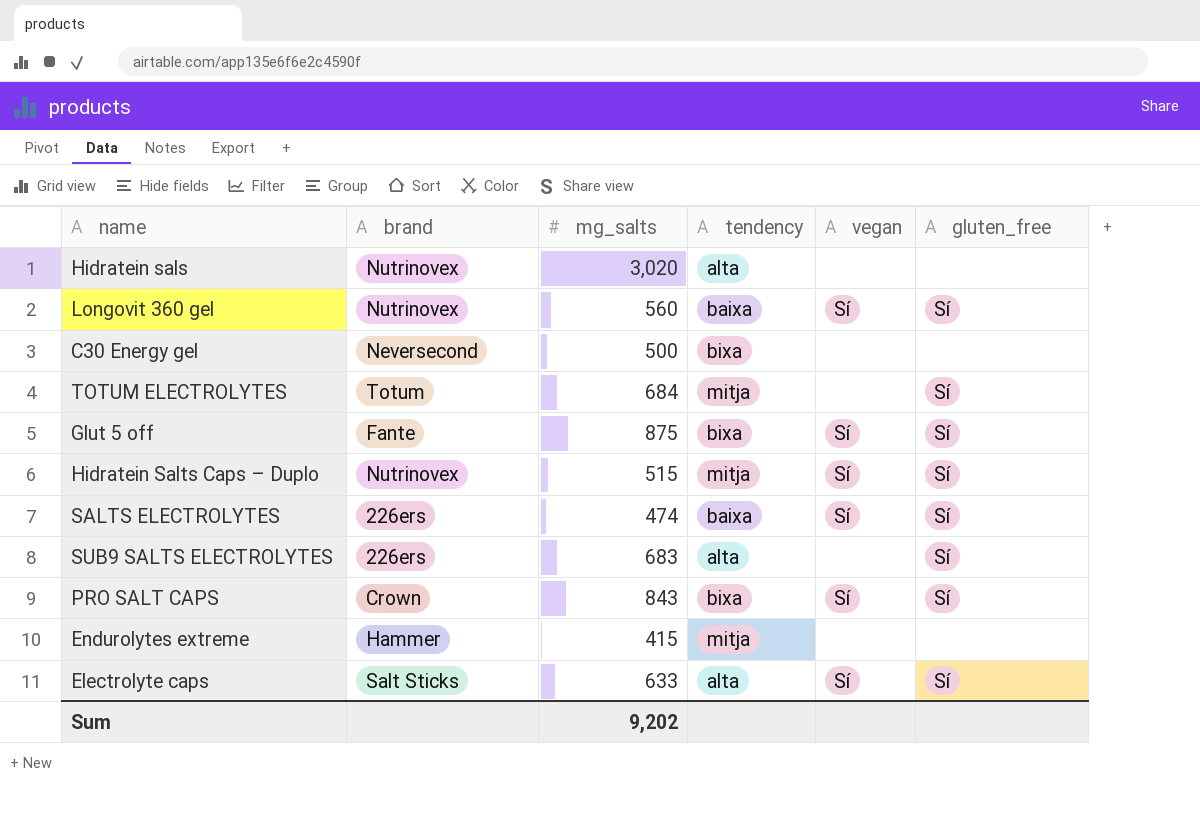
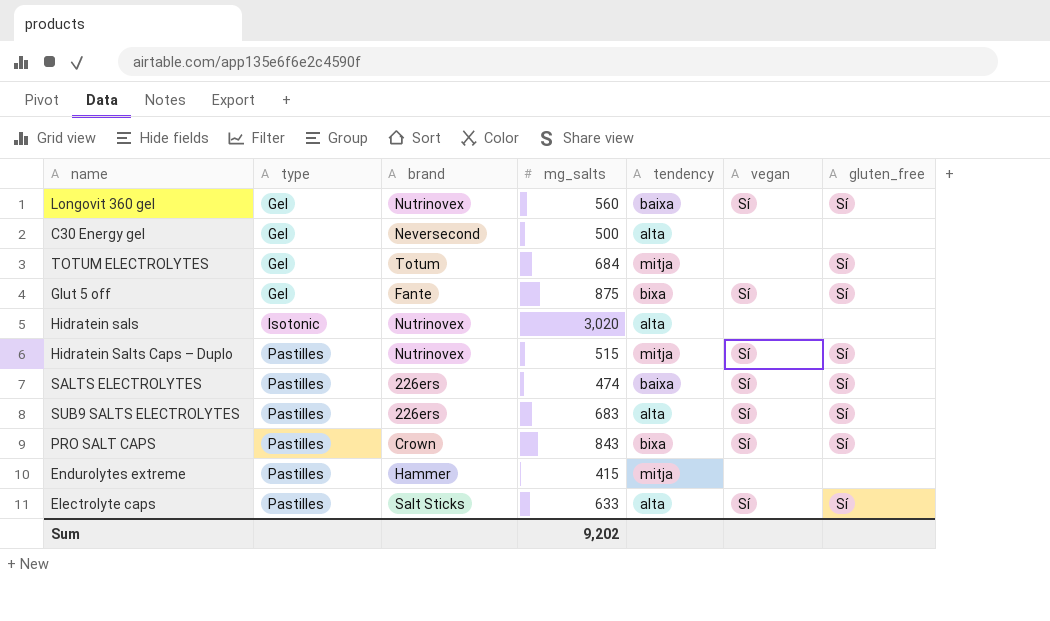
row order: none -> type ascending
column type | position: none -> 2
C30 Energy gel | tendency: bixa -> alta
SUB9 SALTS ELECTROLYTES | vegan: none -> Sí

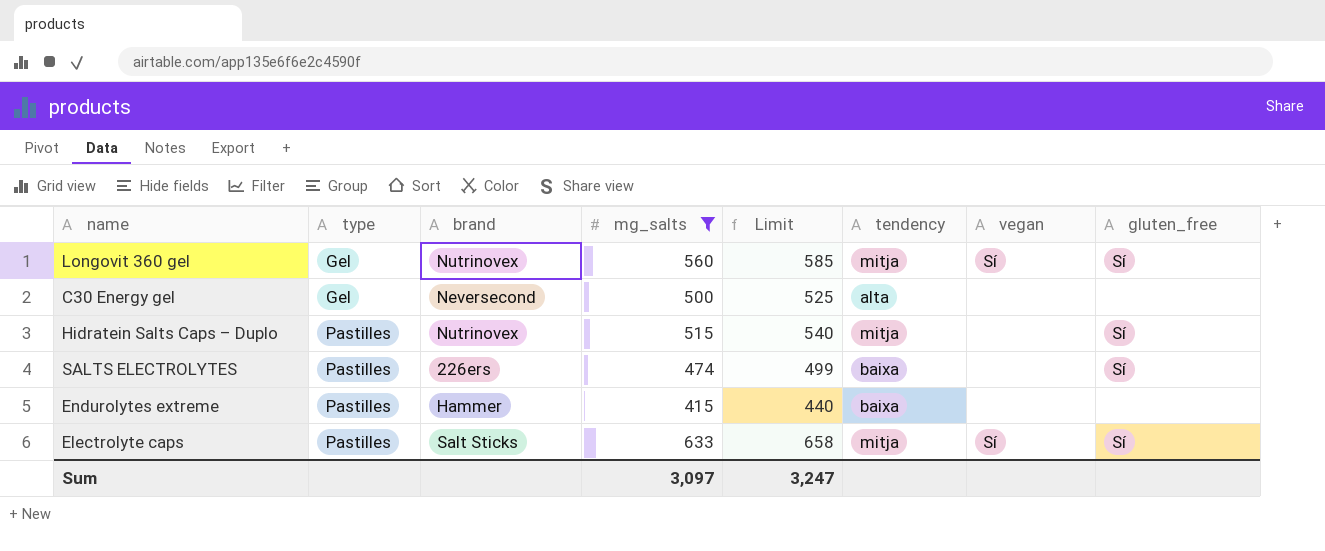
filter: none -> mg_salts <= 633
column Limit | formula: none -> [mg_salts] + 25
Longovit 360 gel | tendency: baixa -> mitja
Hidratein Salts Caps – Duplo | vegan: Sí -> none
SALTS ELECTROLYTES | vegan: Sí -> none
Endurolytes extreme | tendency: mitja -> baixa
Electrolyte caps | tendency: alta -> mitja
Sum | mg_salts: 9,202 -> 3,097

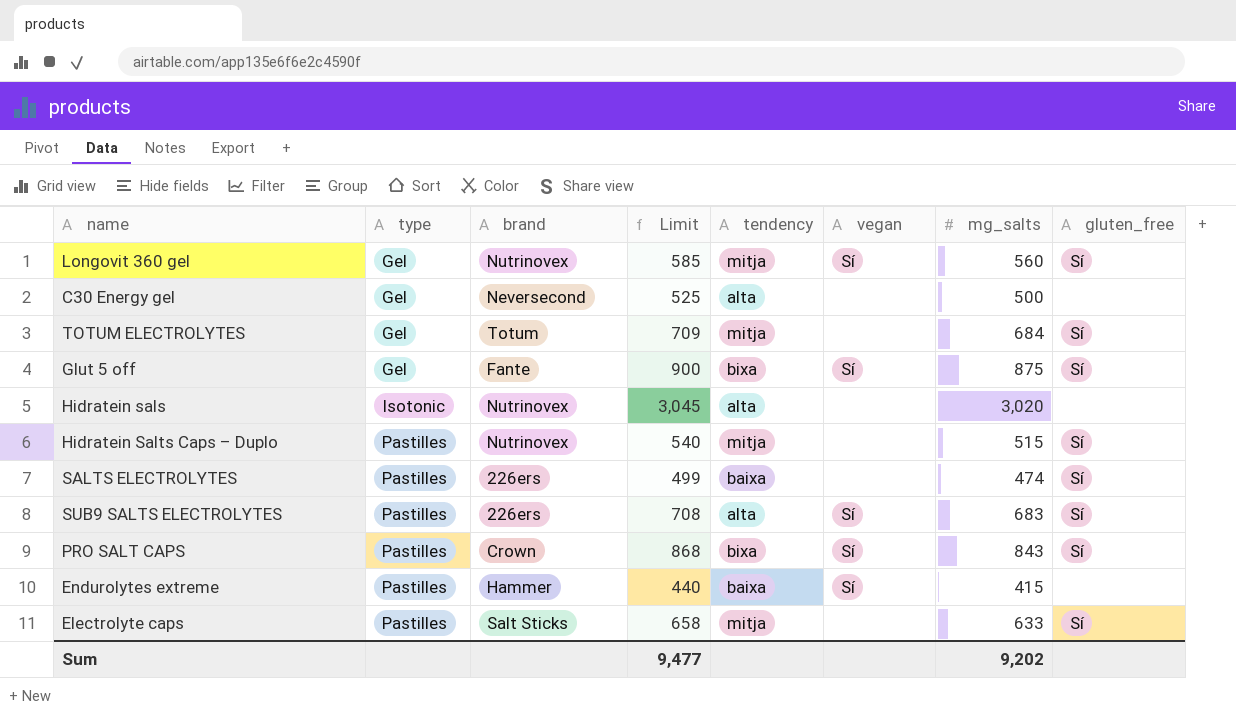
filter: mg_salts <= 633 -> none
column mg_salts | position: 4 -> 7
Endurolytes extreme | vegan: none -> Sí
Electrolyte caps | vegan: Sí -> none
Sum | Limit: 3,247 -> 9,477
Sum | mg_salts: 3,097 -> 9,202

